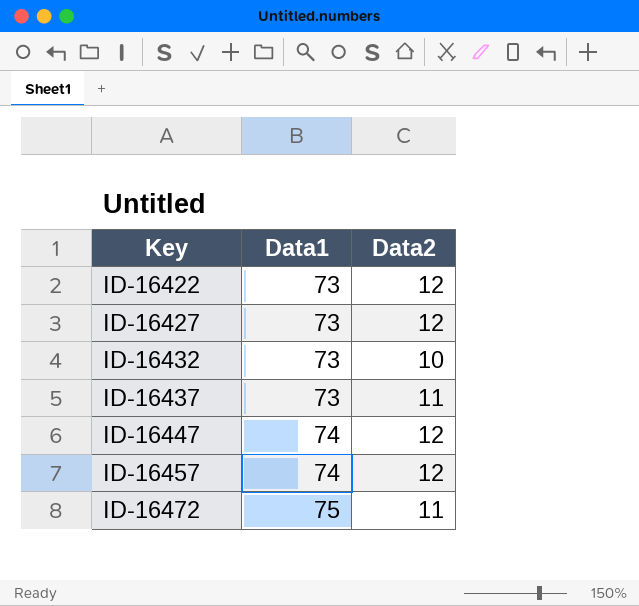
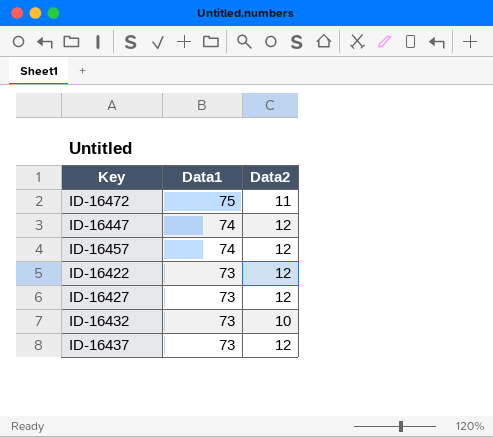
row order: Key ascending -> Data1 descending
ID-16437 | Data2: 11 -> 12

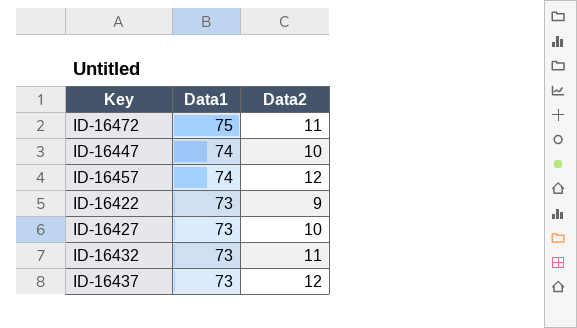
ID-16447 | Data2: 12 -> 10
ID-16422 | Data2: 12 -> 9
ID-16427 | Data2: 12 -> 10
ID-16432 | Data2: 10 -> 11

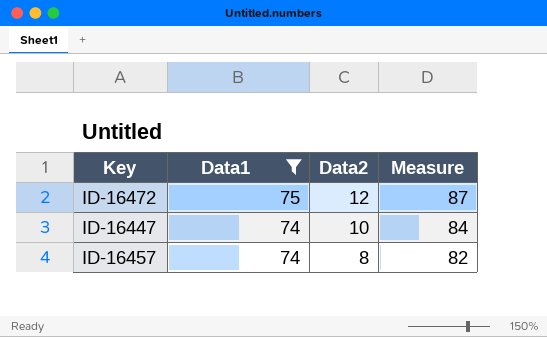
filter: none -> Data1 != 73
column Measure | formula: none -> [Data1] + [Data2]
ID-16472 | Data2: 11 -> 12
ID-16457 | Data2: 12 -> 8

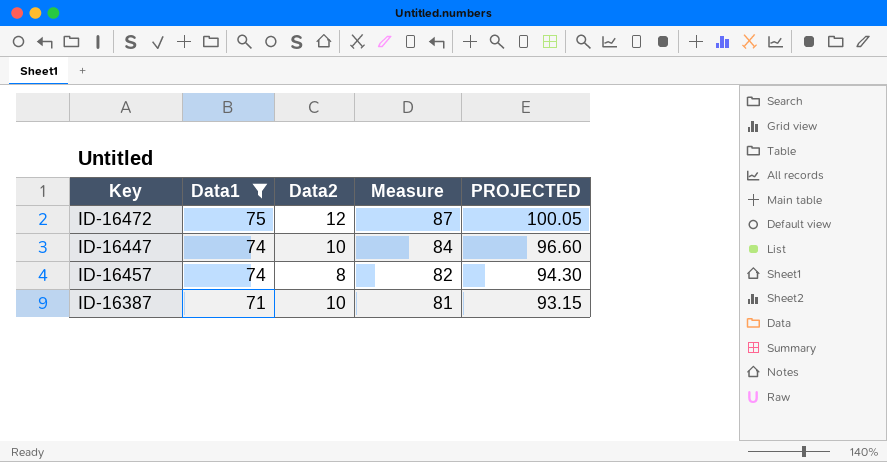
column PROJECTED | formula: none -> [Measure] * 1.15
row ID-16387: none -> 71 | 10 | 81 | 93.15

